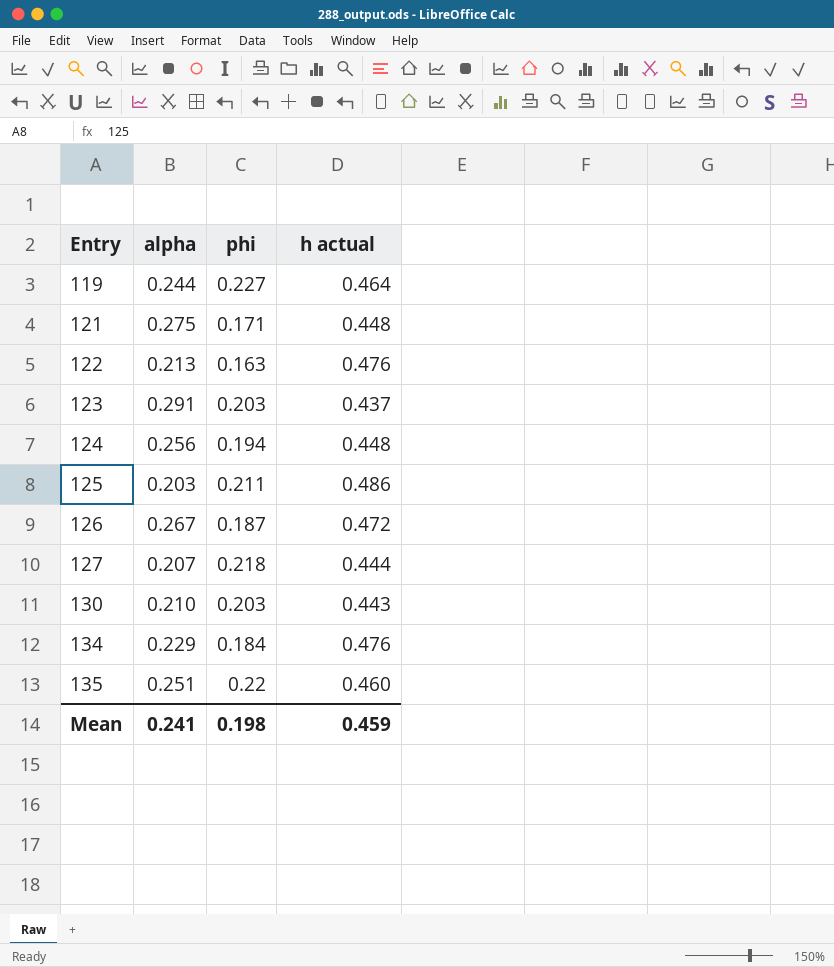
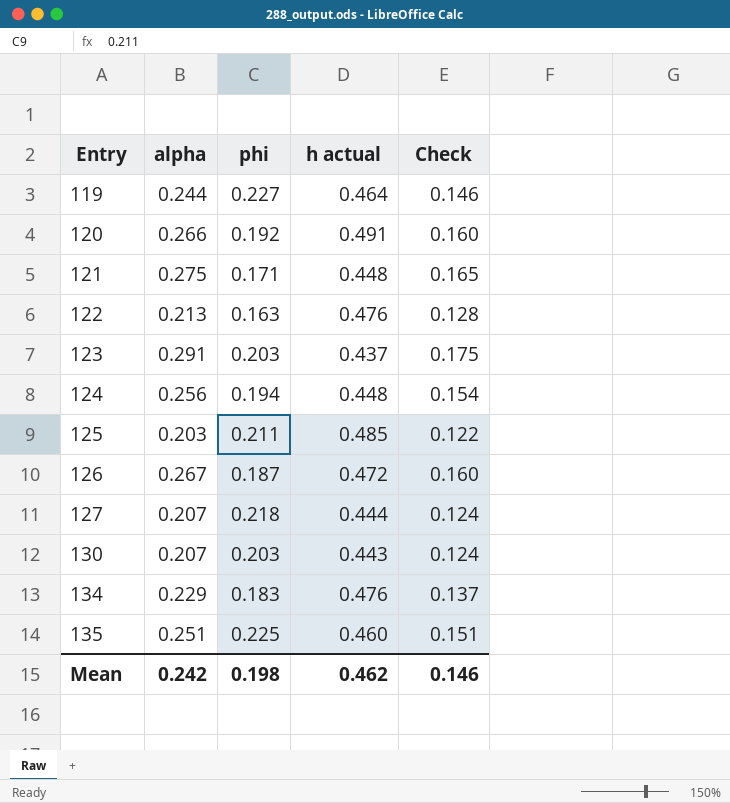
column Check | formula: none -> [alpha] * 0.6
row 120: none -> 0.266 | 0.192 | 0.491 | 0.160
125 | h actual: 0.486 -> 0.485
130 | alpha: 0.210 -> 0.207
134 | phi: 0.184 -> 0.183
135 | phi: 0.22 -> 0.225
Mean | alpha: 0.241 -> 0.242
Mean | h actual: 0.459 -> 0.462

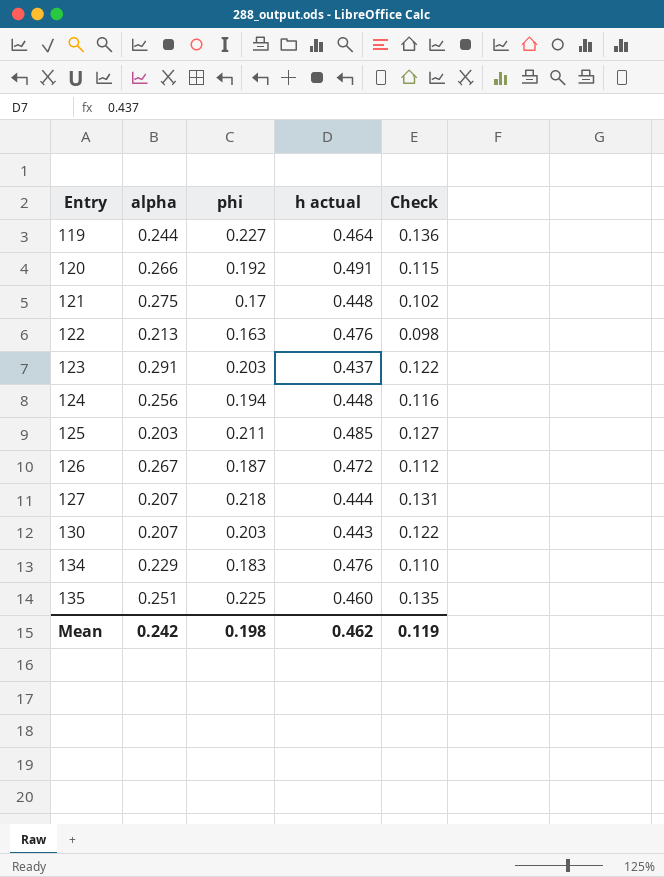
column Check | formula: [alpha] * 0.6 -> [phi] * 0.6
121 | phi: 0.171 -> 0.17
Mean | Check: 0.146 -> 0.119

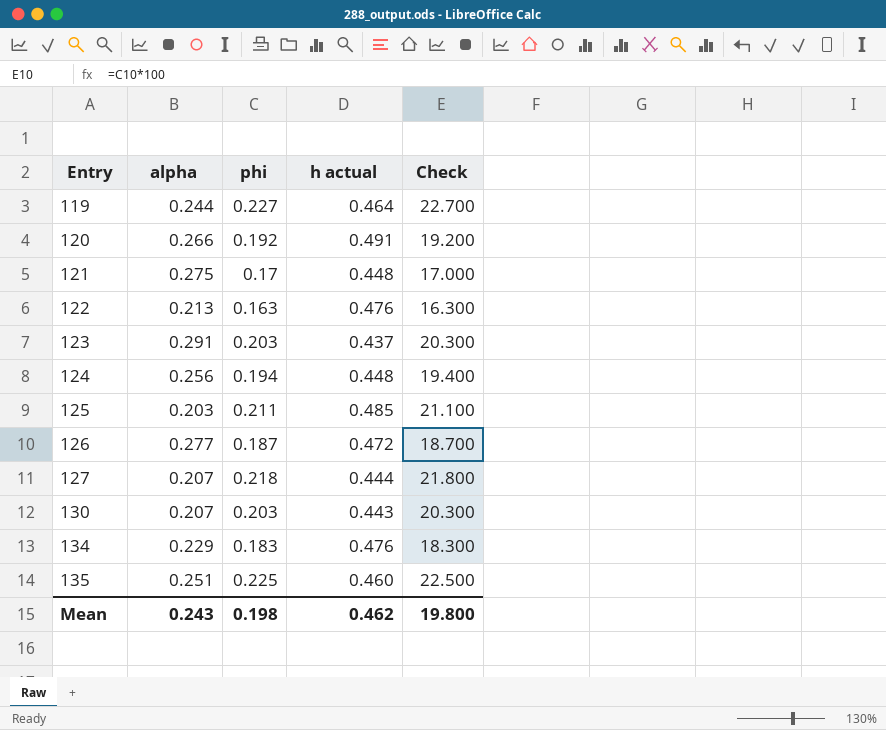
column Check | formula: [phi] * 0.6 -> [phi] * 100
126 | alpha: 0.267 -> 0.277
Mean | alpha: 0.242 -> 0.243
Mean | Check: 0.119 -> 19.800

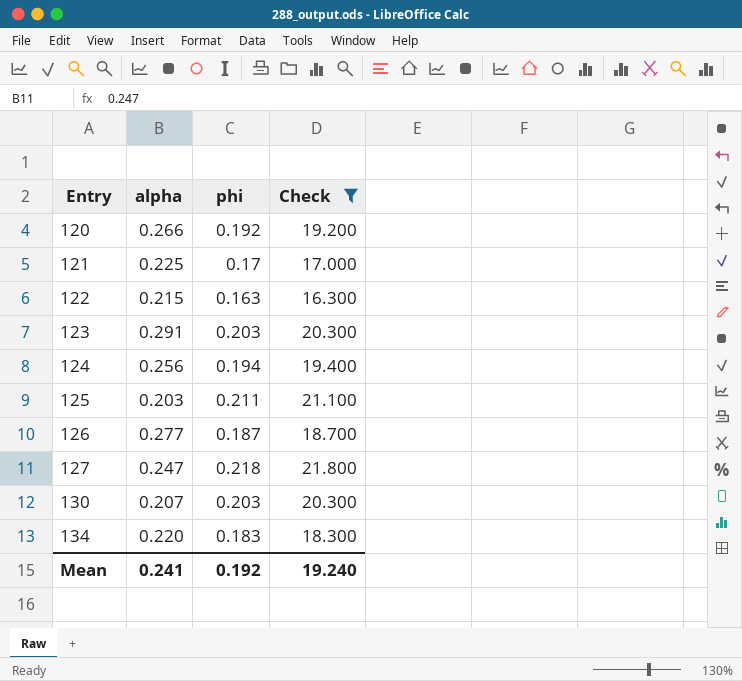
filter: none -> Check <= 21.800
column h actual | position: 4 -> none
121 | alpha: 0.275 -> 0.225
122 | alpha: 0.213 -> 0.215
127 | alpha: 0.207 -> 0.247
134 | alpha: 0.229 -> 0.220
Mean | alpha: 0.243 -> 0.241
Mean | phi: 0.198 -> 0.192
Mean | Check: 19.800 -> 19.240

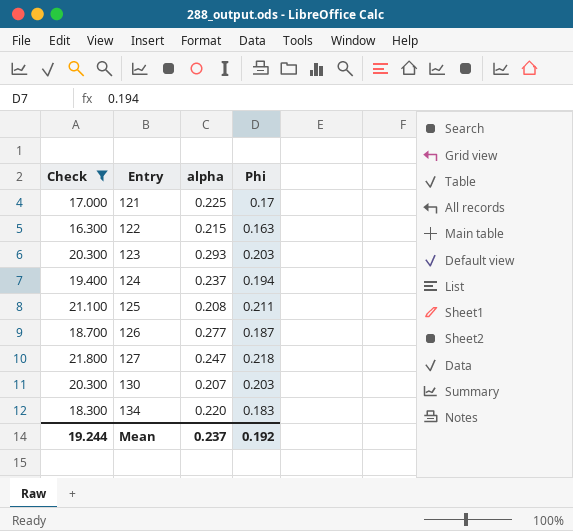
column Check | position: 4 -> 1
column name: phi -> Phi
row 120: 0.266 | 0.192 | 19.200 -> none
123 | alpha: 0.291 -> 0.293
124 | alpha: 0.256 -> 0.237
125 | alpha: 0.203 -> 0.208
Mean | Check: 19.240 -> 19.244
Mean | alpha: 0.241 -> 0.237

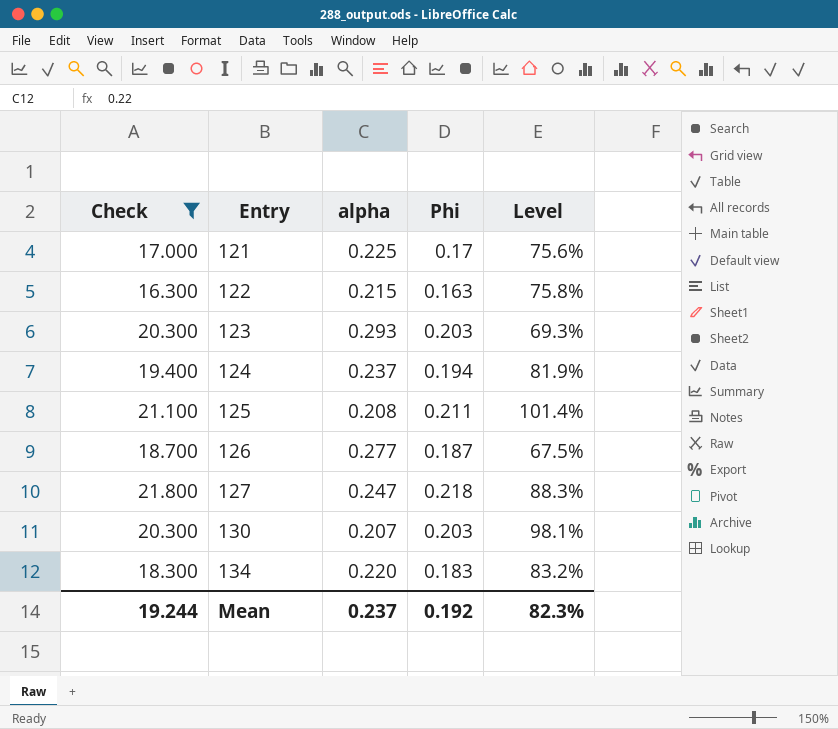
column Level | formula: none -> [Phi] / [alpha]

